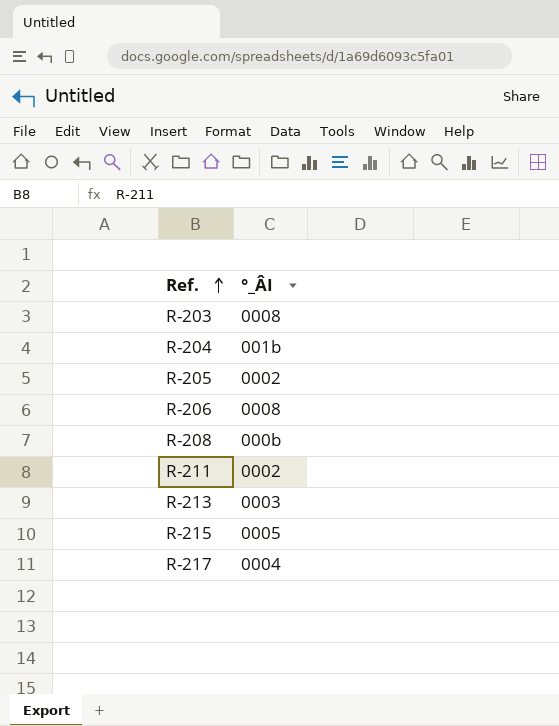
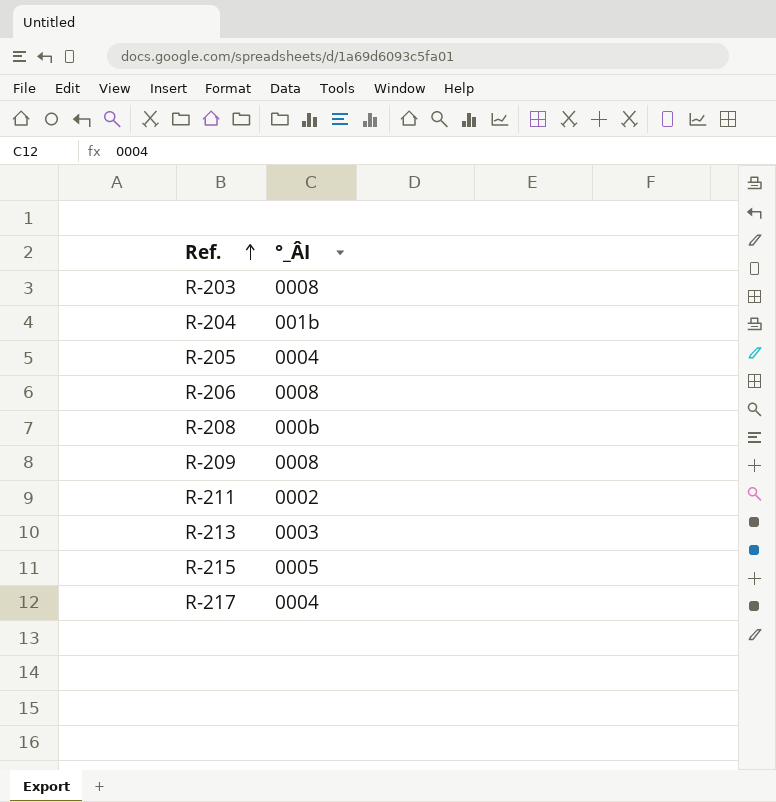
R-205 | °_ÂI: 0002 -> 0004
row R-209: none -> 0008

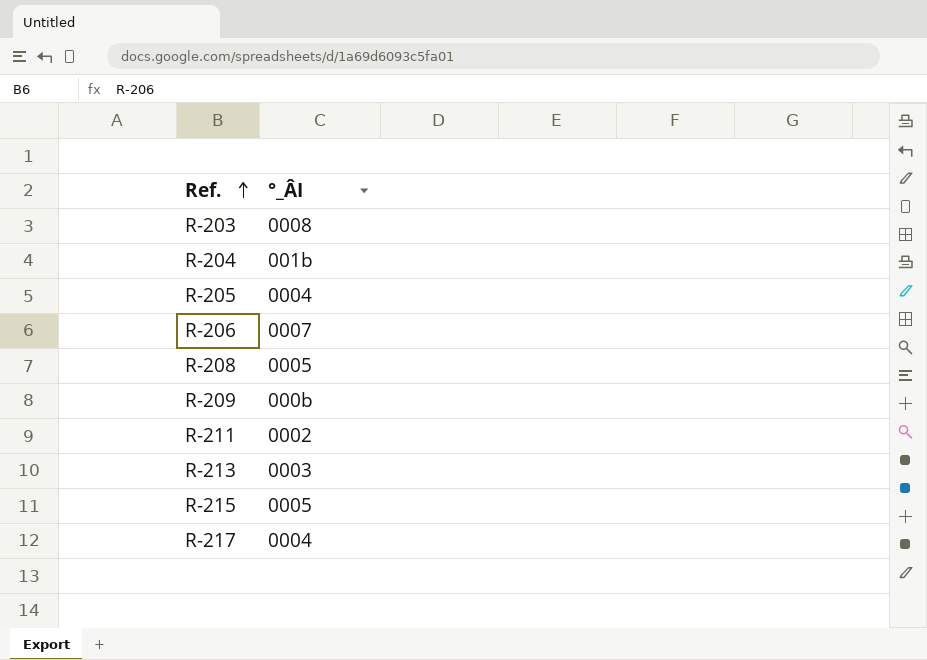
R-206 | °_ÂI: 0008 -> 0007
R-208 | °_ÂI: 000b -> 0005
R-209 | °_ÂI: 0008 -> 000b

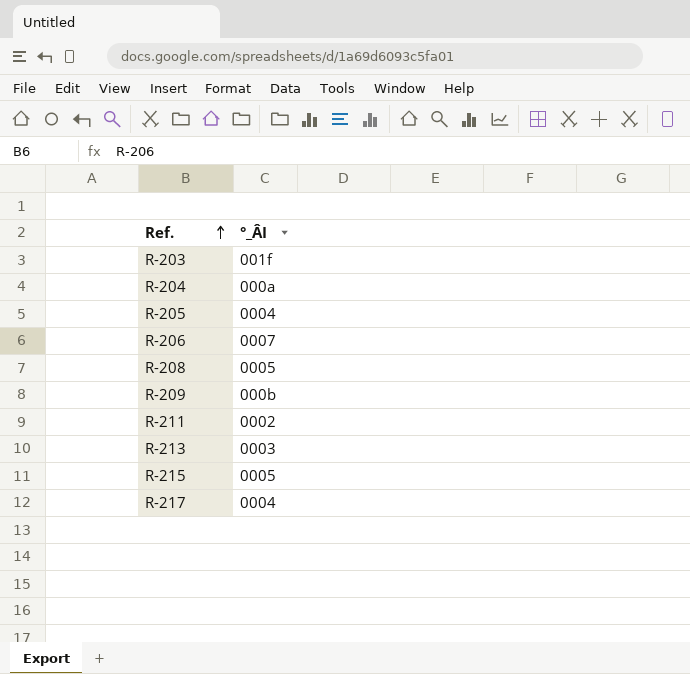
R-203 | °_ÂI: 0008 -> 001f
R-204 | °_ÂI: 001b -> 000a

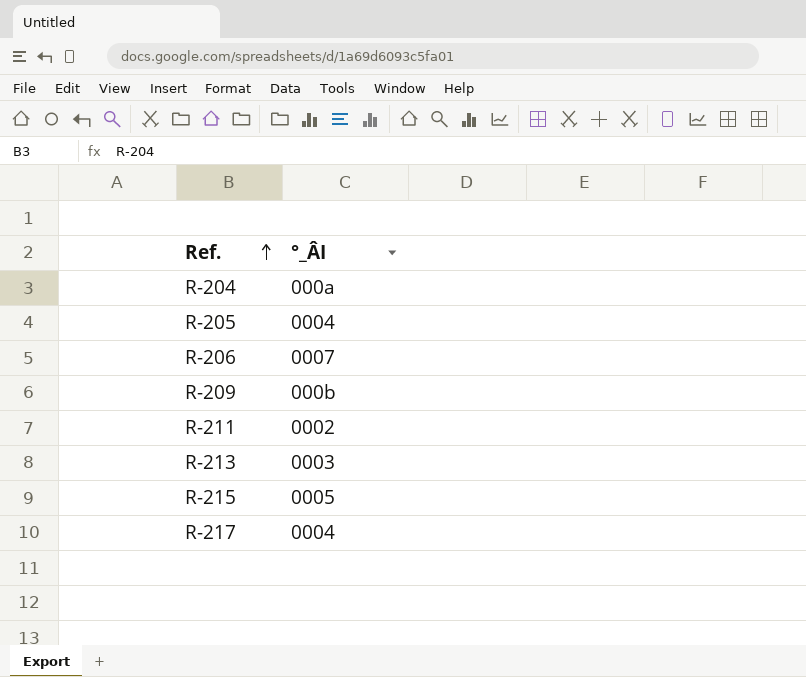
row R-203: 001f -> none
row R-208: 0005 -> none

